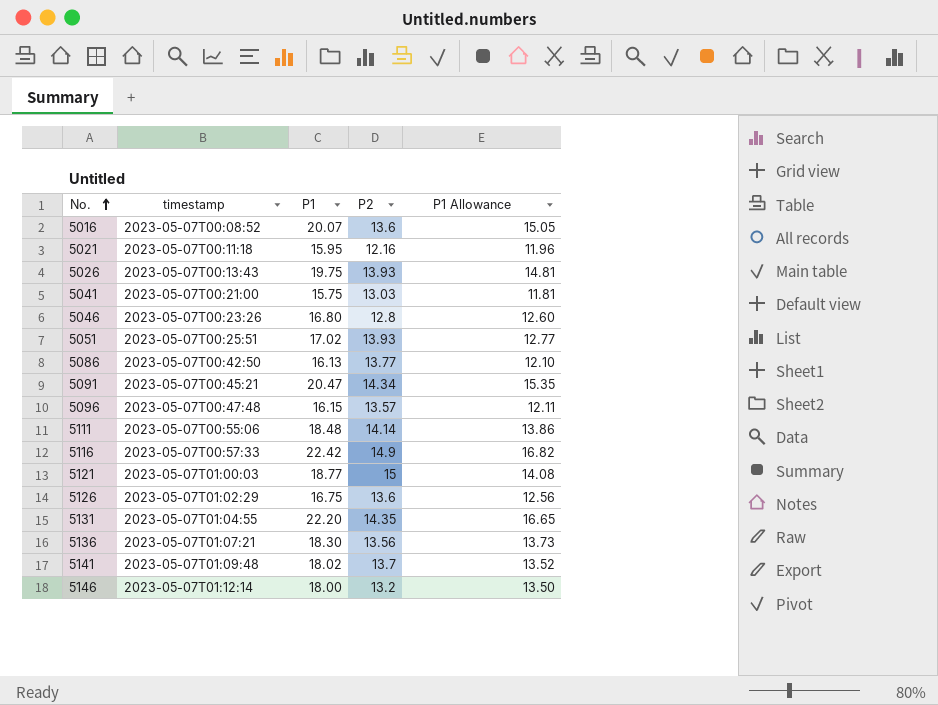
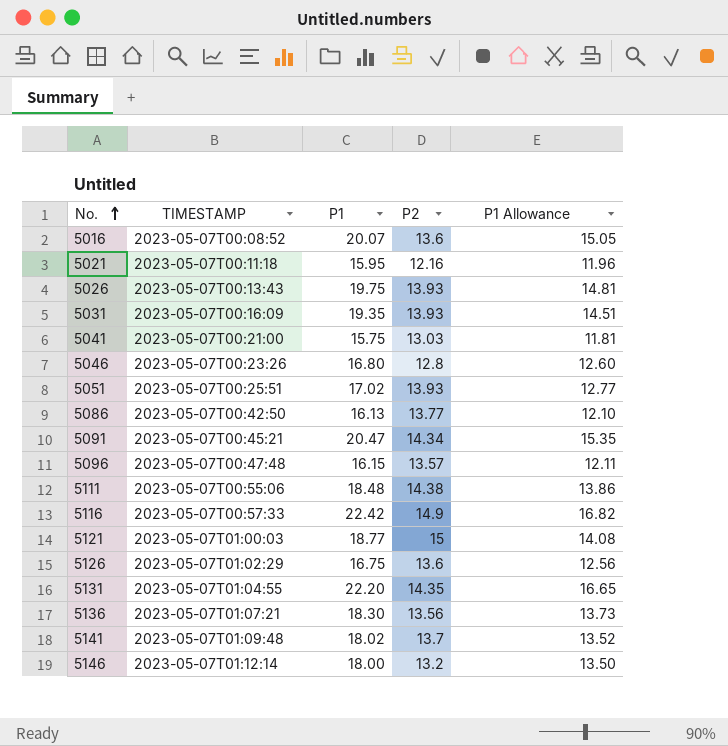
column name: timestamp -> TIMESTAMP
row 5031: none -> 2023-05-07T00:16:09 | 19.35 | 13.93 | 14.51
5111 | P2: 14.14 -> 14.38

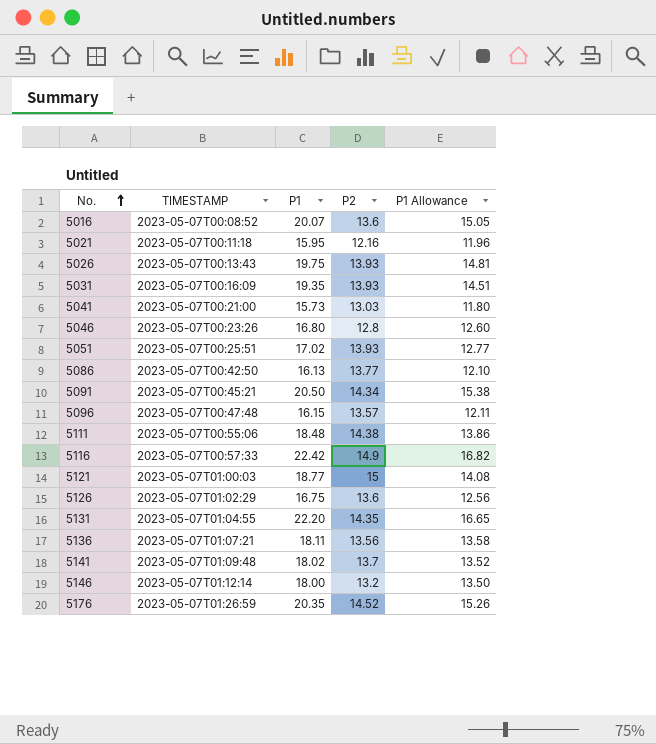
5041 | P1: 15.75 -> 15.73
5041 | P1 Allowance: 11.81 -> 11.80
5091 | P1: 20.47 -> 20.50
5091 | P1 Allowance: 15.35 -> 15.38
5136 | P1: 18.30 -> 18.11
5136 | P1 Allowance: 13.73 -> 13.58
row 5176: none -> 2023-05-07T01:26:59 | 20.35 | 14.52 | 15.26

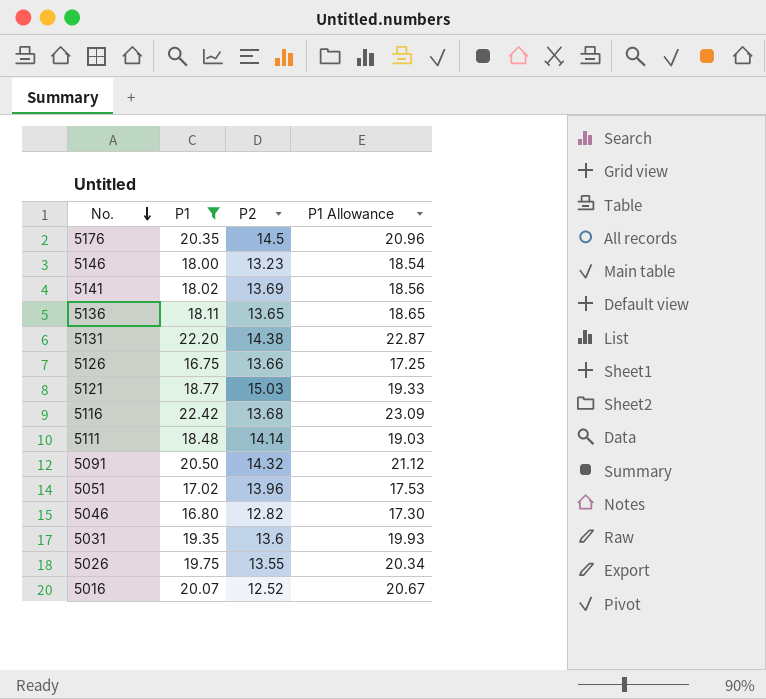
filter: none -> P1 >= 16.75
row order: No. ascending -> No. descending
column TIMESTAMP | position: 2 -> none
column P1 Allowance | formula: [P1] * 0.75 -> [P1] * 1.03
5176 | P2: 14.52 -> 14.5
5146 | P2: 13.2 -> 13.23
5141 | P2: 13.7 -> 13.69
5136 | P2: 13.56 -> 13.65
5131 | P2: 14.35 -> 14.38
5126 | P2: 13.6 -> 13.66
5121 | P2: 15 -> 15.03
5116 | P2: 14.9 -> 13.68
5111 | P2: 14.38 -> 14.14
5091 | P2: 14.34 -> 14.32
5051 | P2: 13.93 -> 13.96
5046 | P2: 12.8 -> 12.82
5031 | P2: 13.93 -> 13.6
5026 | P2: 13.93 -> 13.55
5016 | P2: 13.6 -> 12.52

